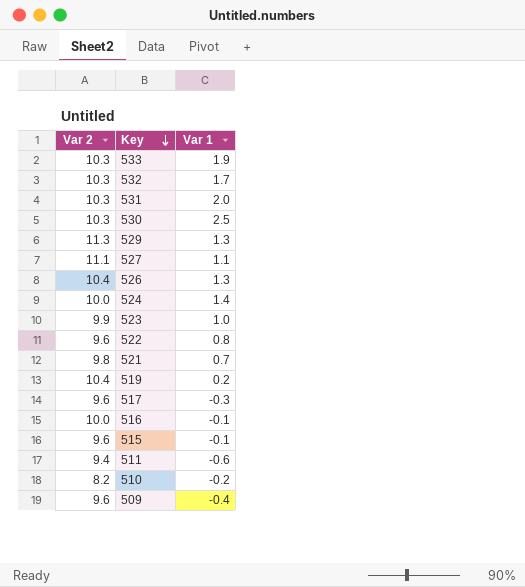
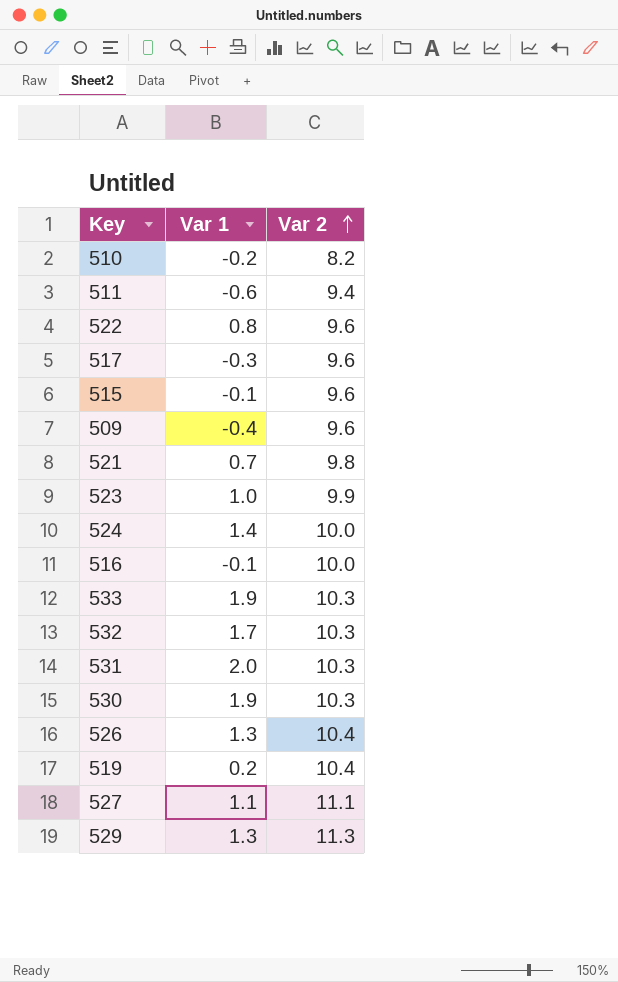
row order: Key descending -> Var 2 ascending
column Var 2 | position: 1 -> 3
530 | Var 1: 2.5 -> 1.9

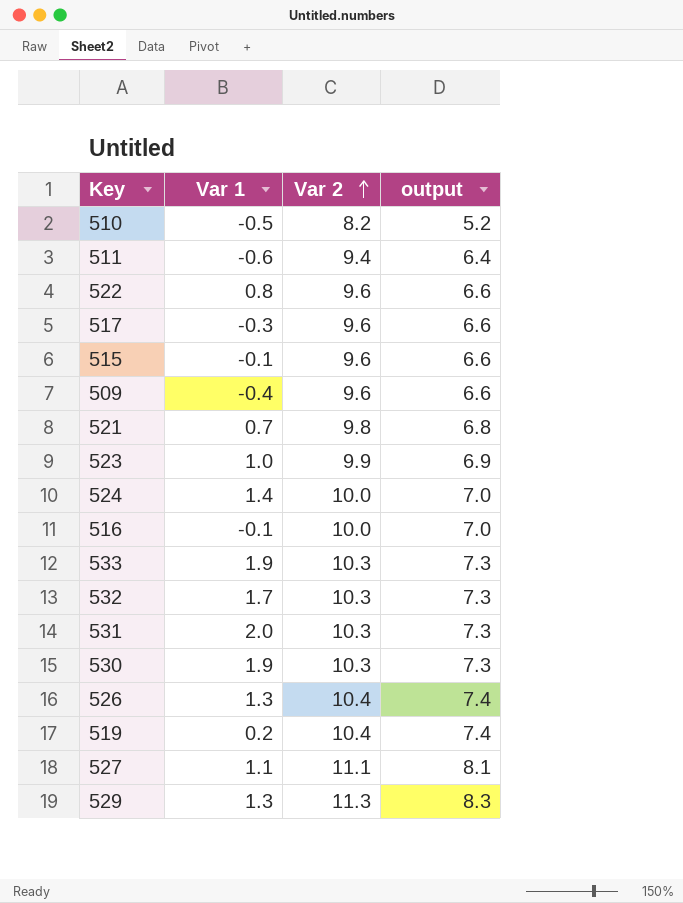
column output | formula: none -> [Var 2] - 3
510 | Var 1: -0.2 -> -0.5

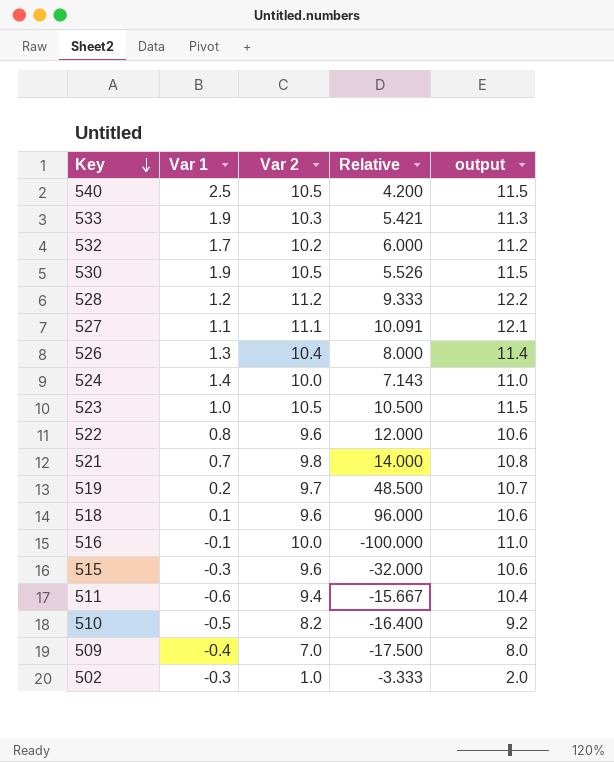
row order: Var 2 ascending -> Key descending
column Relative | formula: none -> [Var 2] / [Var 1]
column output | formula: [Var 2] - 3 -> [Var 2] + 1
row 517: -0.3 | 9.6 | 6.6 -> none
row 531: 2.0 | 10.3 | 7.3 -> none
row 529: 1.3 | 11.3 | 8.3 -> none
row 540: none -> 2.5 | 10.5 | 4.200 | 11.5
532 | Var 2: 10.3 -> 10.2
530 | Var 2: 10.3 -> 10.5
row 528: none -> 1.2 | 11.2 | 9.333 | 12.2
523 | Var 2: 9.9 -> 10.5
519 | Var 2: 10.4 -> 9.7
row 518: none -> 0.1 | 9.6 | 96.000 | 10.6
515 | Var 1: -0.1 -> -0.3
509 | Var 2: 9.6 -> 7.0
row 502: none -> -0.3 | 1.0 | -3.333 | 2.0

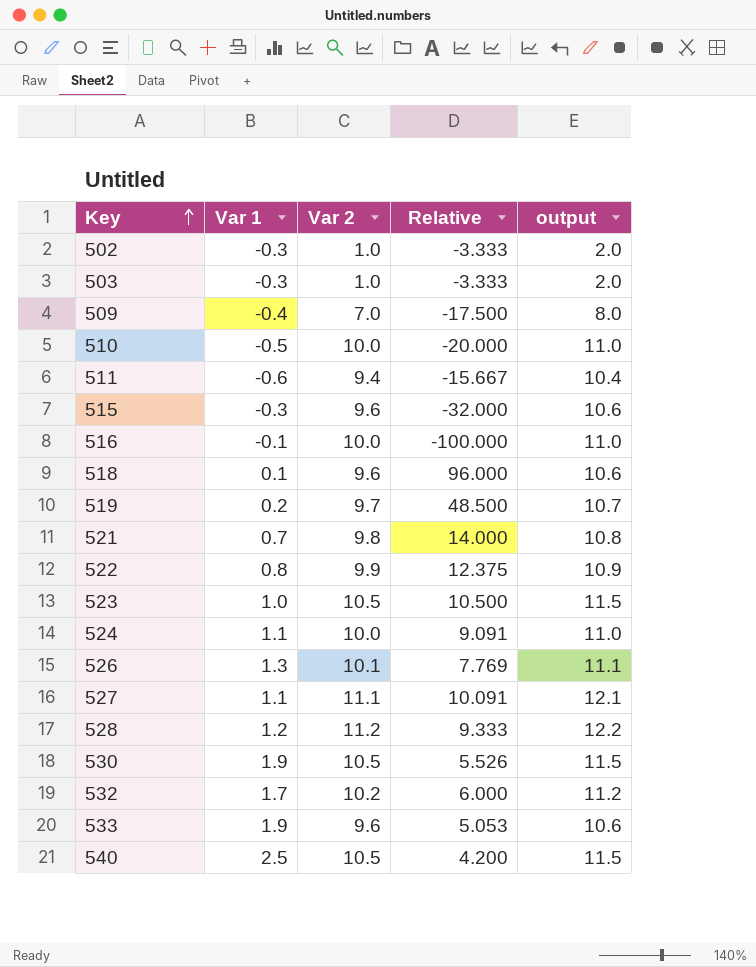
row order: Key descending -> Key ascending
row 503: none -> -0.3 | 1.0 | -3.333 | 2.0
510 | Var 2: 8.2 -> 10.0
510 | Relative: -16.400 -> -20.000
510 | output: 9.2 -> 11.0
522 | Var 2: 9.6 -> 9.9
522 | Relative: 12.000 -> 12.375
522 | output: 10.6 -> 10.9
524 | Var 1: 1.4 -> 1.1
524 | Relative: 7.143 -> 9.091
526 | Var 2: 10.4 -> 10.1
526 | Relative: 8.000 -> 7.769
526 | output: 11.4 -> 11.1
533 | Var 2: 10.3 -> 9.6
533 | Relative: 5.421 -> 5.053
533 | output: 11.3 -> 10.6

